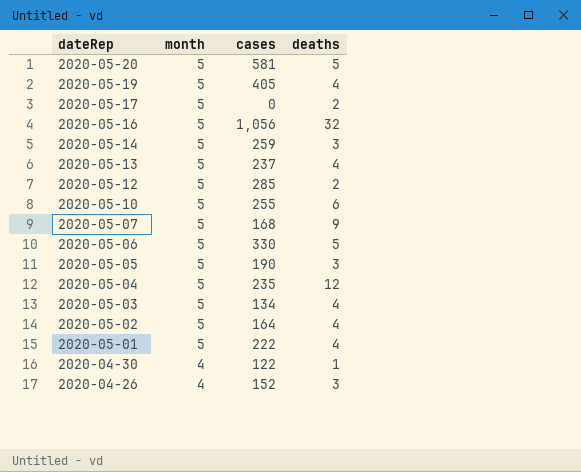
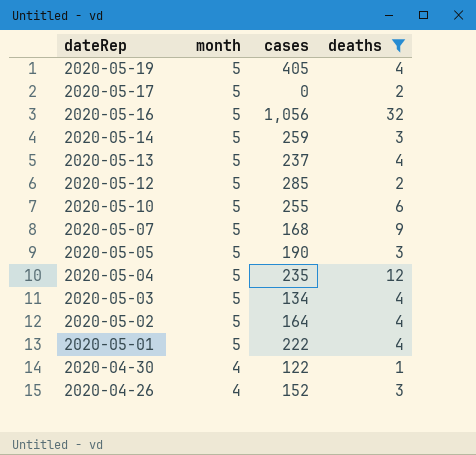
filter: none -> deaths != 5

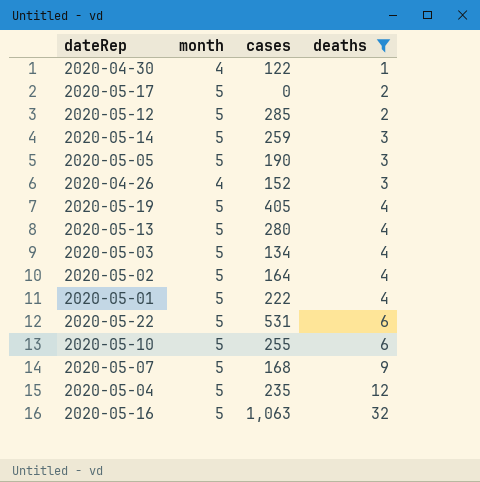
row order: dateRep descending -> deaths ascending
2020-05-13 | cases: 237 -> 280
row 2020-05-22: none -> 5 | 531 | 6
2020-05-16 | cases: 1,056 -> 1,063

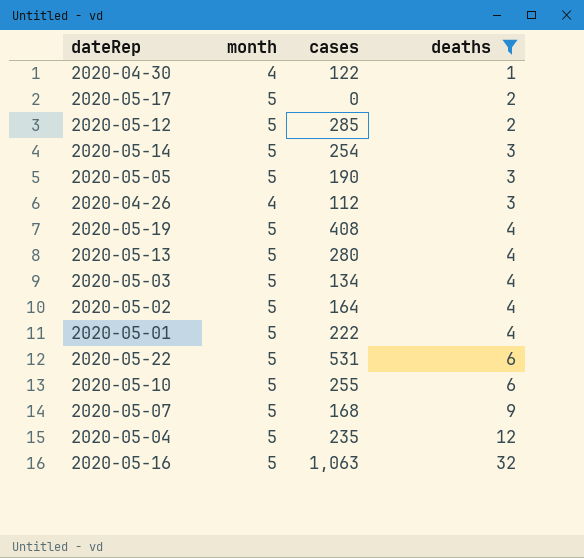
2020-05-14 | cases: 259 -> 254
2020-04-26 | cases: 152 -> 112
2020-05-19 | cases: 405 -> 408

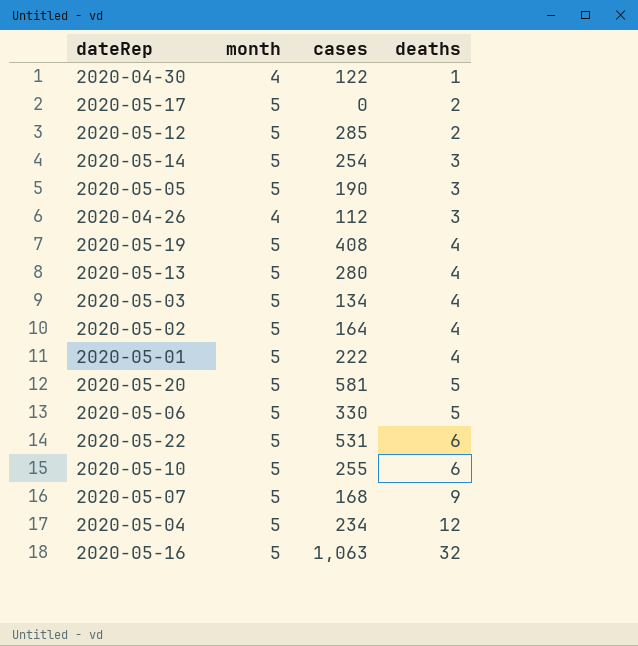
filter: deaths != 5 -> none
2020-05-04 | cases: 235 -> 234

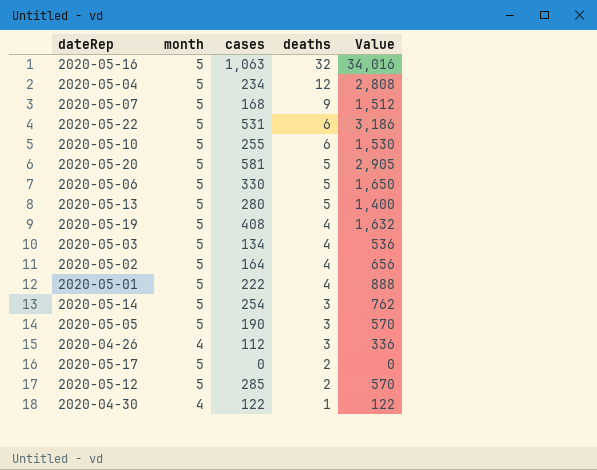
row order: deaths ascending -> deaths descending
column Value | formula: none -> [cases] * [deaths]
2020-05-13 | deaths: 4 -> 5

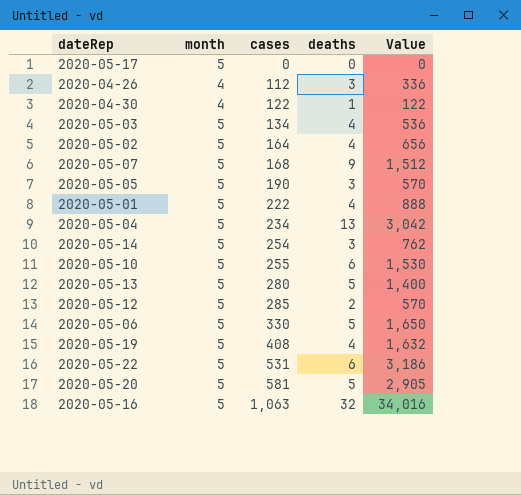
row order: deaths descending -> cases ascending
2020-05-17 | deaths: 2 -> 0
2020-05-04 | deaths: 12 -> 13
2020-05-04 | Value: 2,808 -> 3,042

